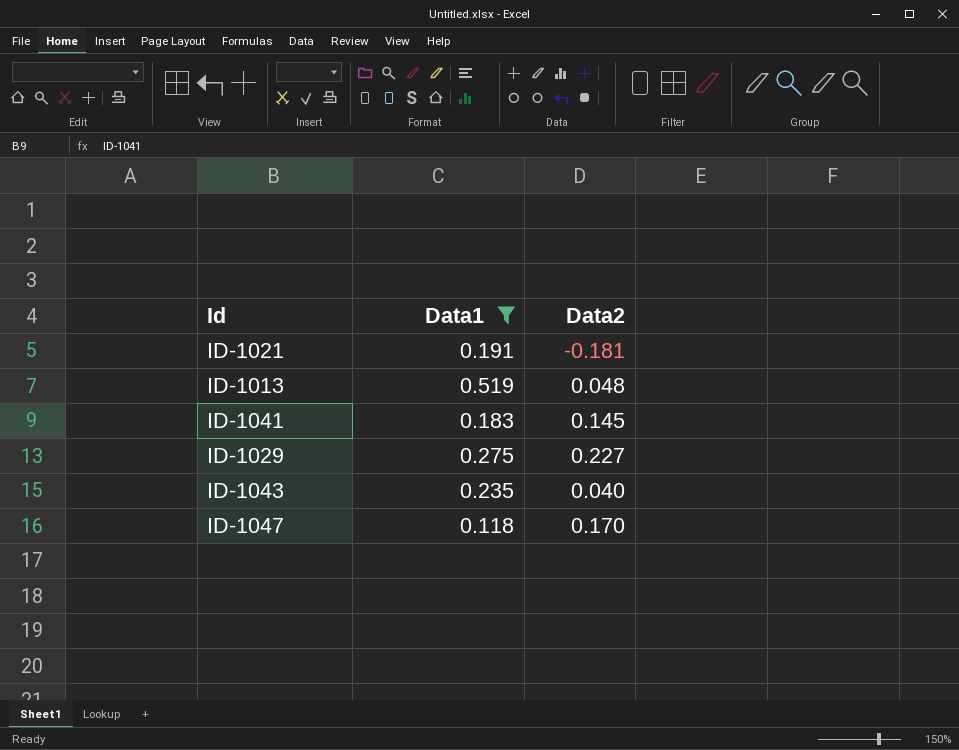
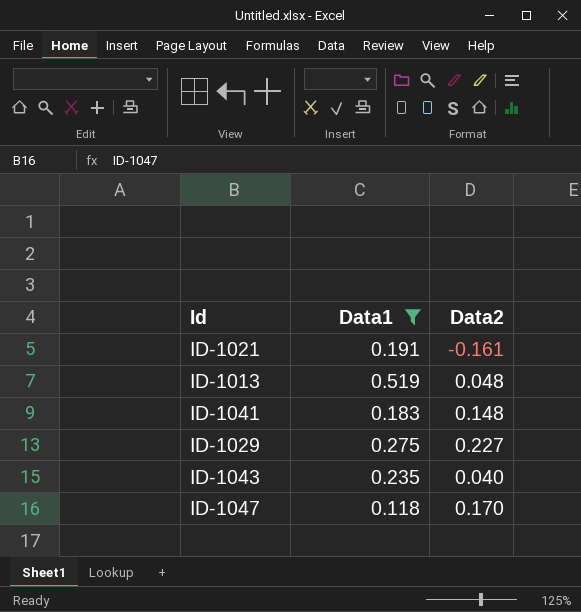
ID-1021 | Data2: -0.181 -> -0.161
ID-1041 | Data2: 0.145 -> 0.148

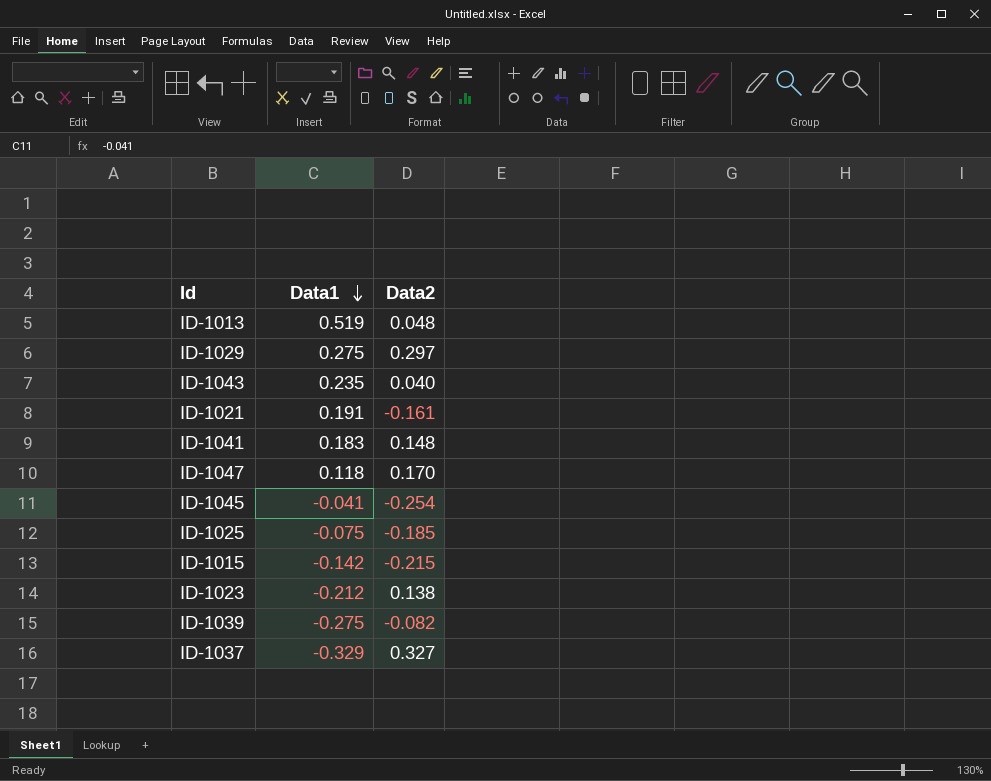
filter: Data1 >= 0.118 -> none
row order: none -> Data1 descending
ID-1029 | Data2: 0.227 -> 0.297

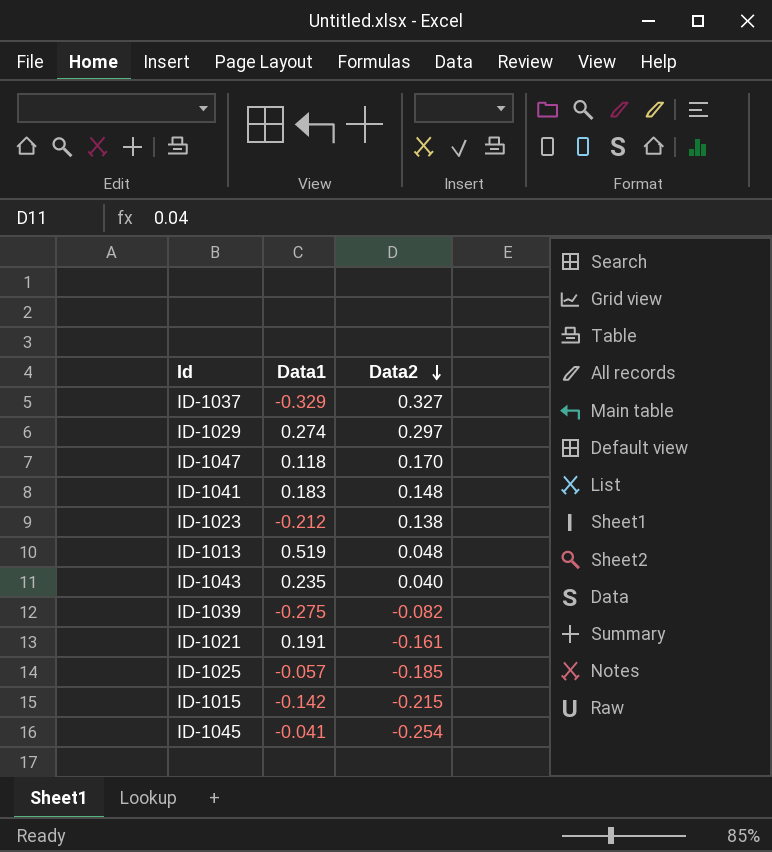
row order: Data1 descending -> Data2 descending
ID-1029 | Data1: 0.275 -> 0.274
ID-1025 | Data1: -0.075 -> -0.057

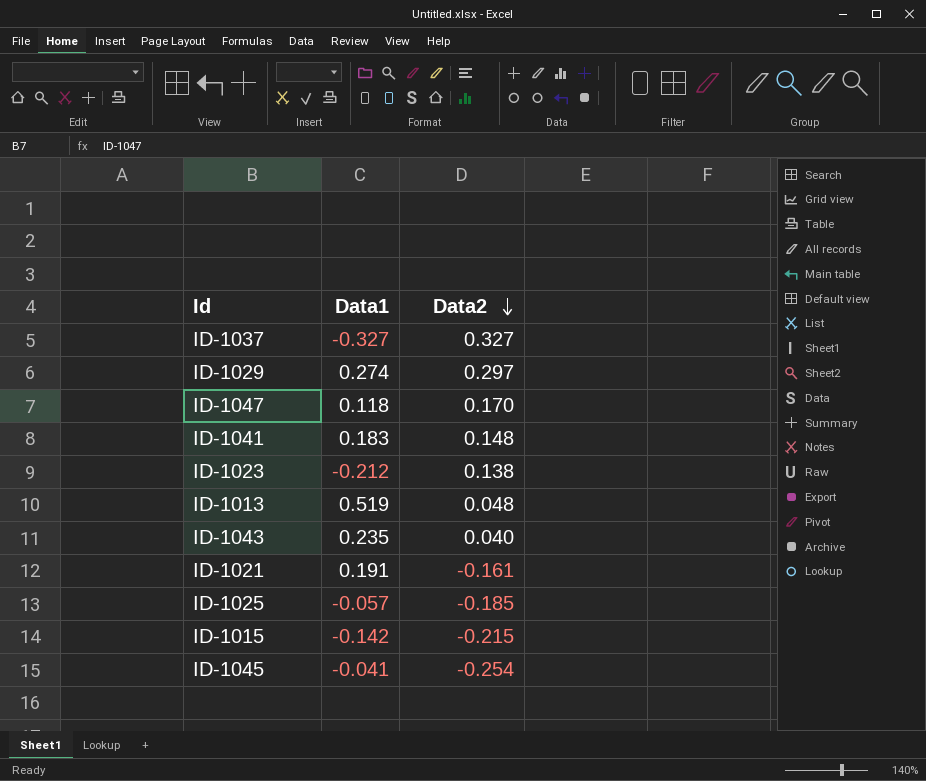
row ID-1039: -0.275 | -0.082 -> none
ID-1037 | Data1: -0.329 -> -0.327

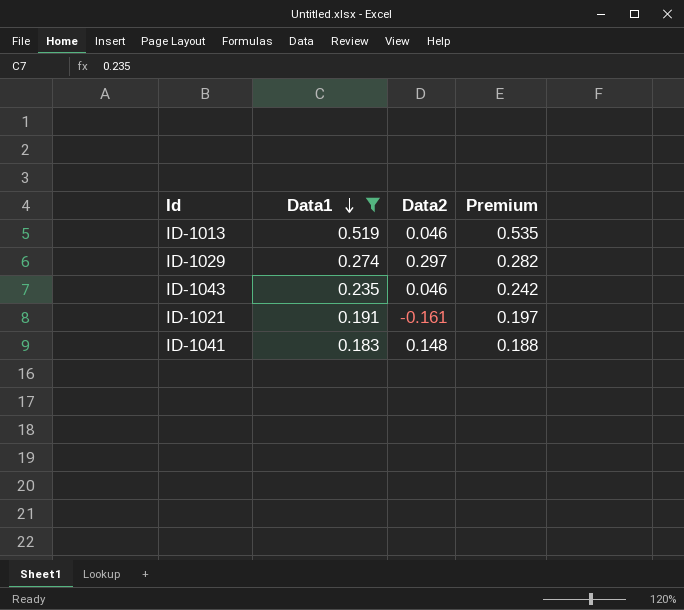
filter: none -> Data1 >= 0.183
row order: Data2 descending -> Data1 descending
column Premium | formula: none -> [Data1] * 1.03
ID-1013 | Data2: 0.048 -> 0.046
ID-1043 | Data2: 0.040 -> 0.046

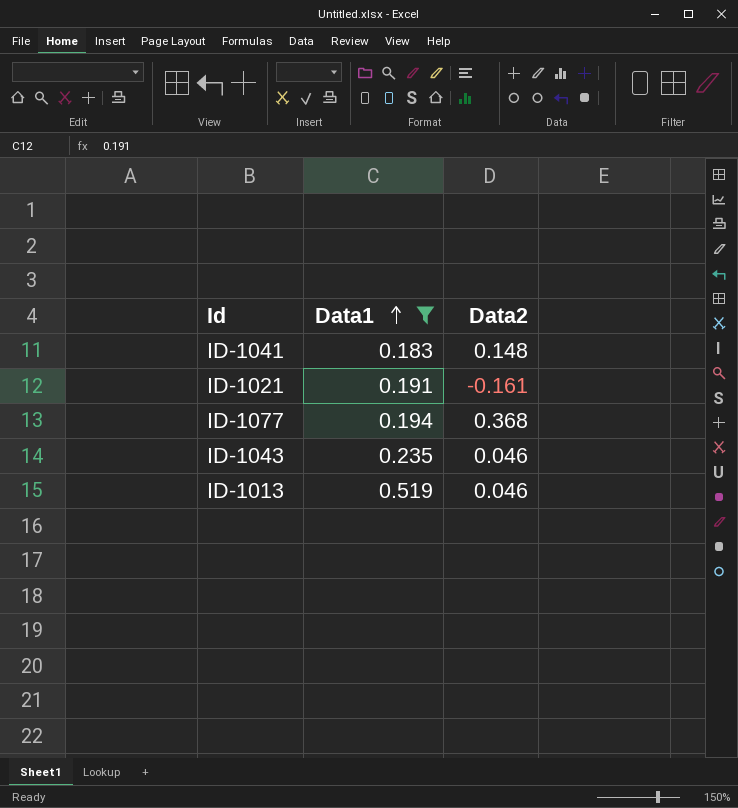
row order: Data1 descending -> Data1 ascending
column Premium | formula: [Data1] * 1.03 -> none
row ID-1029: 0.274 | 0.297 | 0.282 -> none
row ID-1077: none -> 0.194 | 0.368

